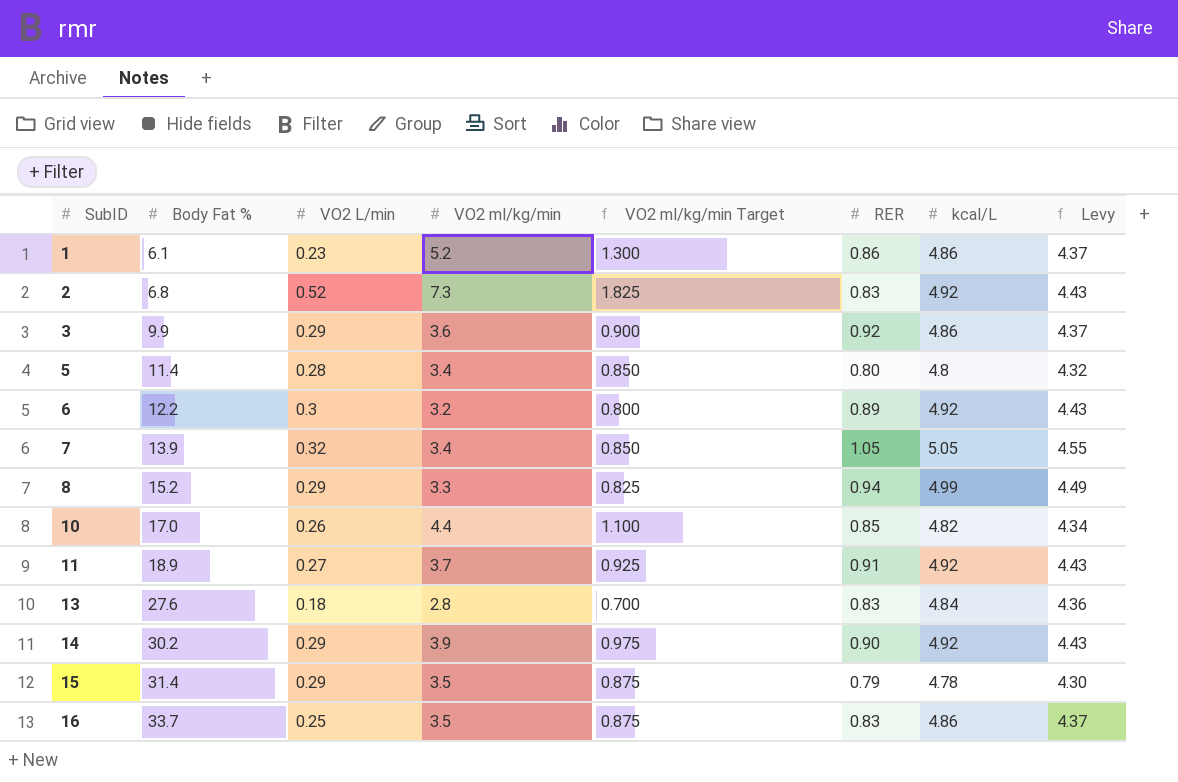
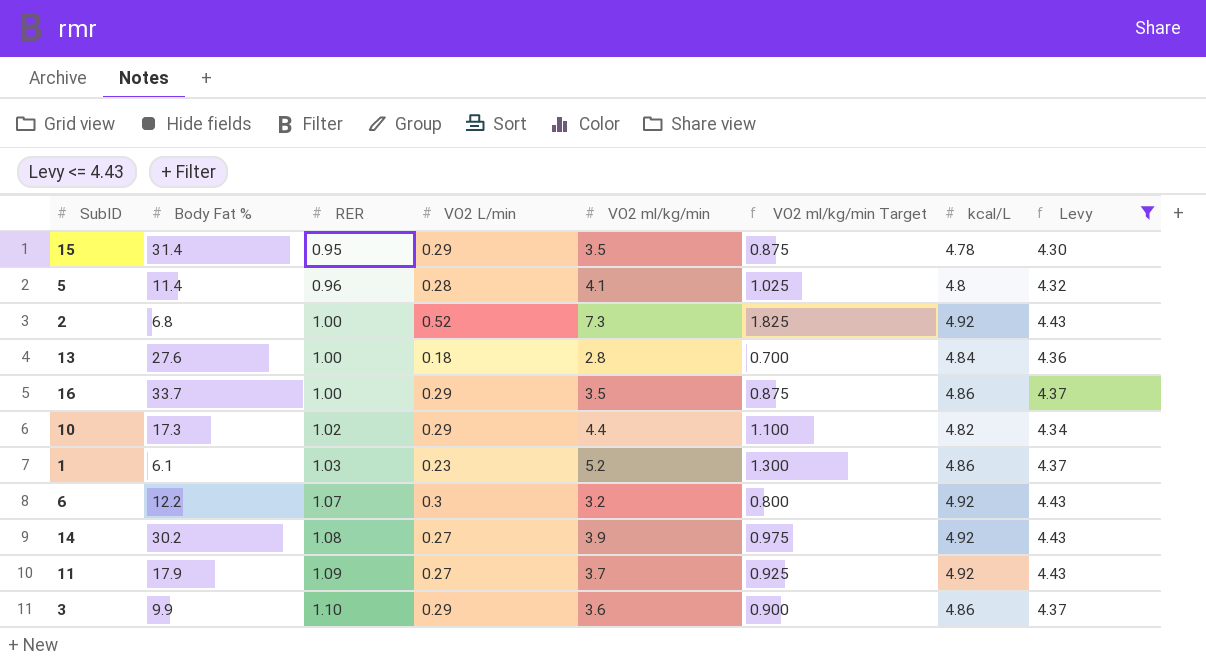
filter: none -> Levy <= 4.43
row order: SubID ascending -> RER ascending
column RER | position: 6 -> 3
15 | RER: 0.79 -> 0.95
5 | RER: 0.80 -> 0.96
5 | VO2 ml/kg/min: 3.4 -> 4.1
5 | VO2 ml/kg/min Target: 0.850 -> 1.025
2 | RER: 0.83 -> 1.00
13 | RER: 0.83 -> 1.00
16 | RER: 0.83 -> 1.00
16 | VO2 L/min: 0.25 -> 0.29
10 | Body Fat %: 17.0 -> 17.3
10 | RER: 0.85 -> 1.02
10 | VO2 L/min: 0.26 -> 0.29
1 | RER: 0.86 -> 1.03
6 | RER: 0.89 -> 1.07
14 | RER: 0.90 -> 1.08
14 | VO2 L/min: 0.29 -> 0.27
11 | Body Fat %: 18.9 -> 17.9
11 | RER: 0.91 -> 1.09
3 | RER: 0.92 -> 1.10

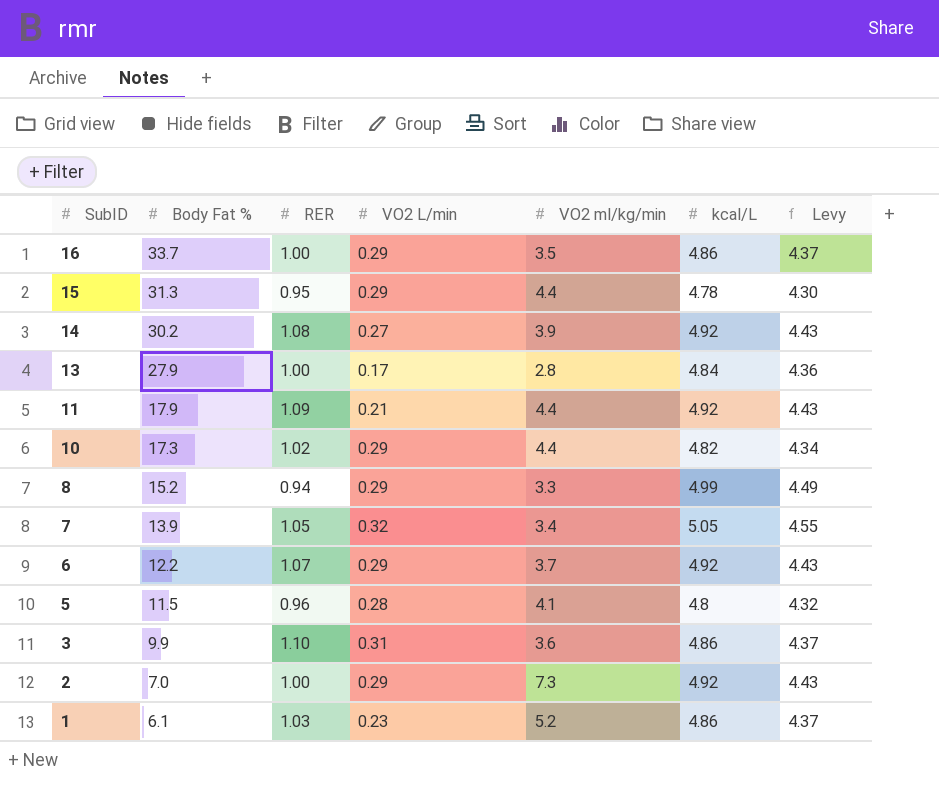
filter: Levy <= 4.43 -> none
row order: RER ascending -> SubID descending
column VO2 ml/kg/min Target | formula: [VO2 ml/kg/min] * 0.25 -> none
15 | Body Fat %: 31.4 -> 31.3
15 | VO2 ml/kg/min: 3.5 -> 4.4
13 | Body Fat %: 27.6 -> 27.9
13 | VO2 L/min: 0.18 -> 0.17
11 | VO2 L/min: 0.27 -> 0.21
11 | VO2 ml/kg/min: 3.7 -> 4.4
6 | VO2 L/min: 0.3 -> 0.29
6 | VO2 ml/kg/min: 3.2 -> 3.7
5 | Body Fat %: 11.4 -> 11.5
3 | VO2 L/min: 0.29 -> 0.31
2 | Body Fat %: 6.8 -> 7.0
2 | VO2 L/min: 0.52 -> 0.29

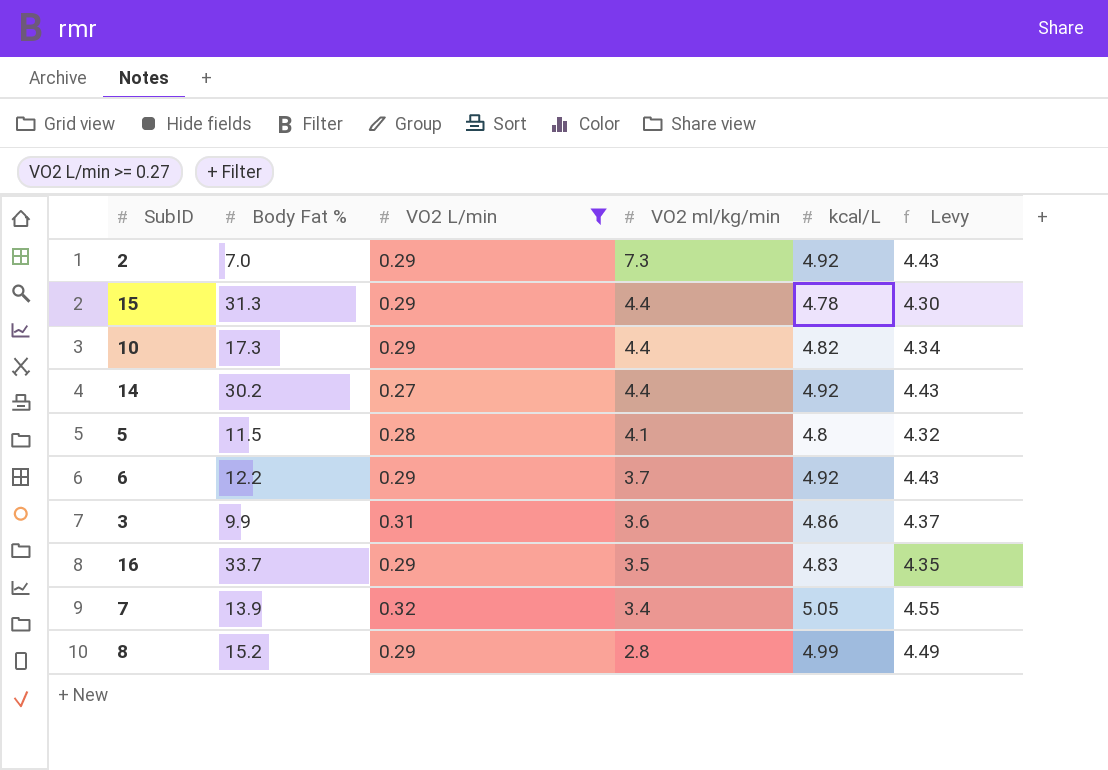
filter: none -> VO2 L/min >= 0.27
row order: SubID descending -> VO2 ml/kg/min descending
column RER | position: 3 -> none
14 | VO2 ml/kg/min: 3.9 -> 4.4
16 | kcal/L: 4.86 -> 4.83
16 | Levy: 4.37 -> 4.35
8 | VO2 ml/kg/min: 3.3 -> 2.8

